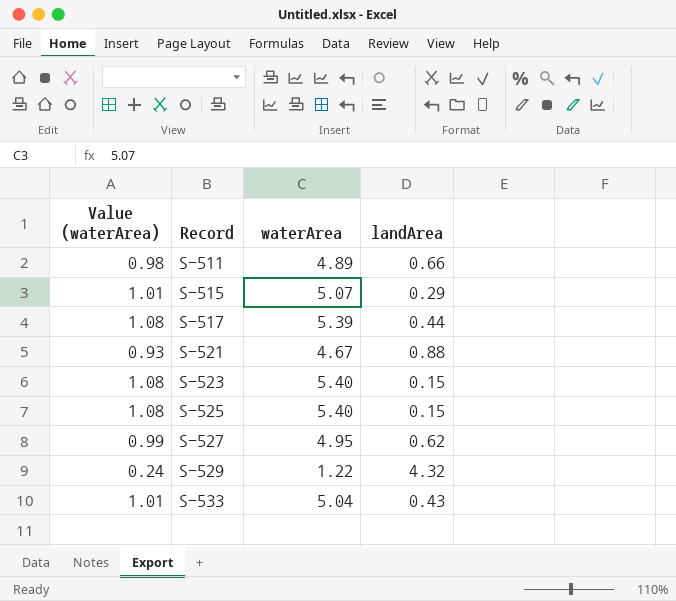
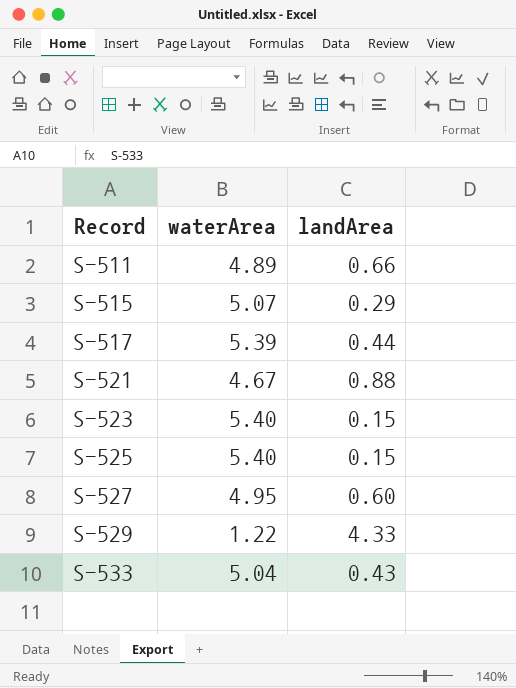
column Value (waterArea) | formula: [waterArea] * 0.2 -> none
S-527 | landArea: 0.62 -> 0.60
S-529 | landArea: 4.32 -> 4.33

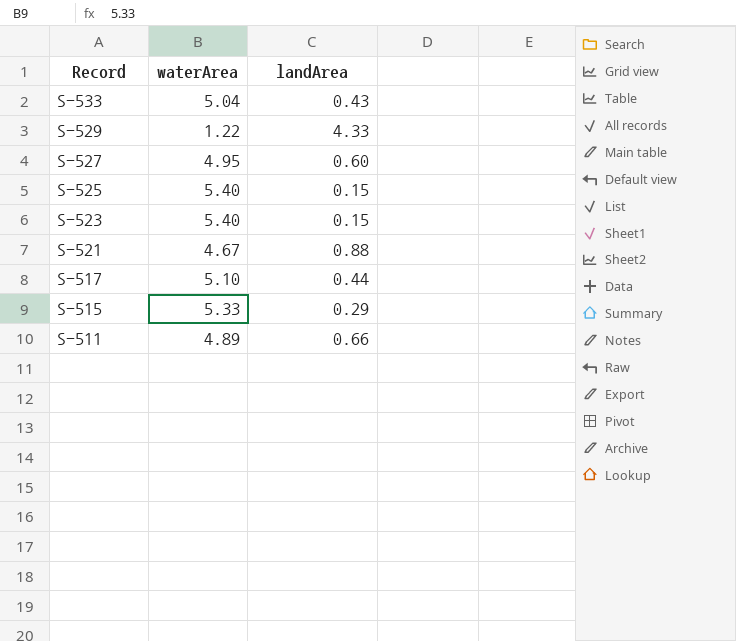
row order: Record ascending -> Record descending
S-517 | waterArea: 5.39 -> 5.10
S-515 | waterArea: 5.07 -> 5.33

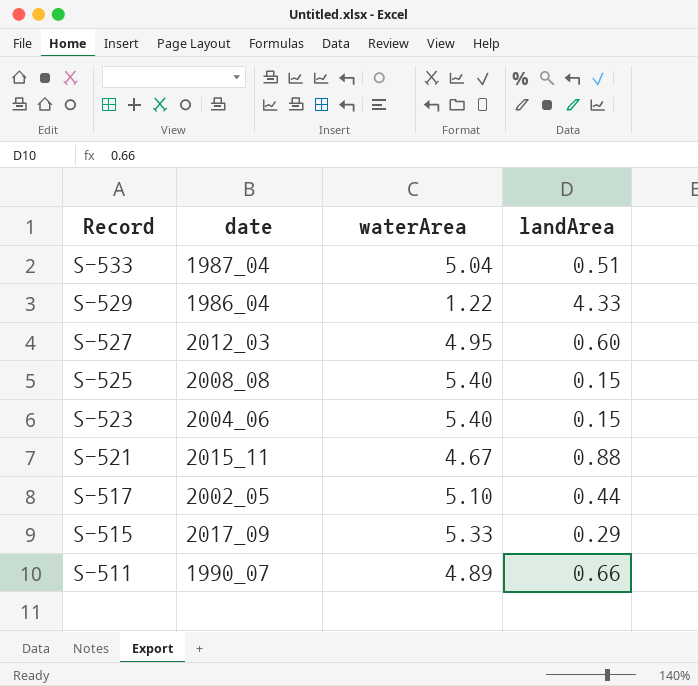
column date | position: none -> 2
S-533 | landArea: 0.43 -> 0.51

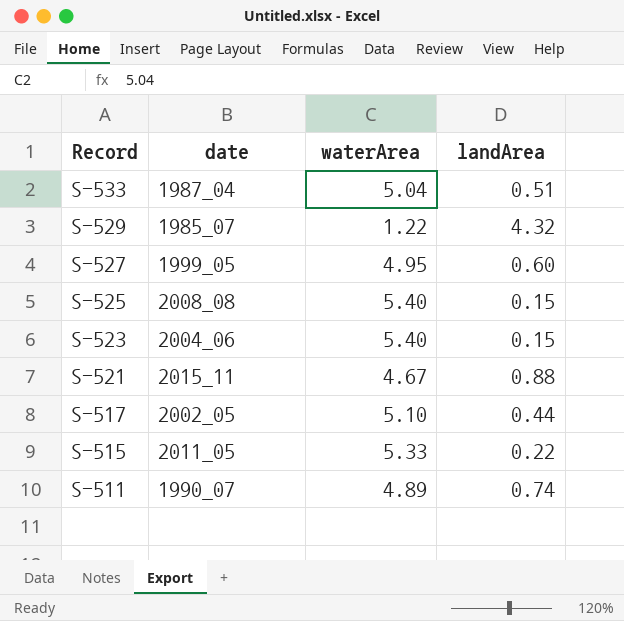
S-529 | date: 1986_04 -> 1985_07
S-529 | landArea: 4.33 -> 4.32
S-527 | date: 2012_03 -> 1999_05
S-515 | date: 2017_09 -> 2011_05
S-515 | landArea: 0.29 -> 0.22
S-511 | landArea: 0.66 -> 0.74

